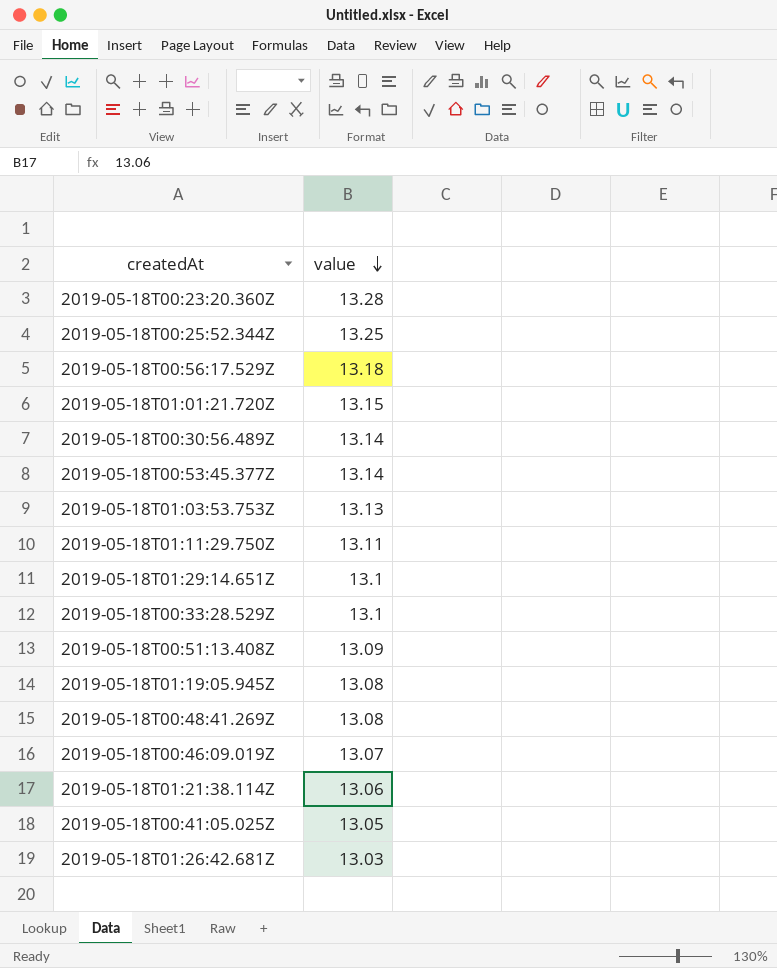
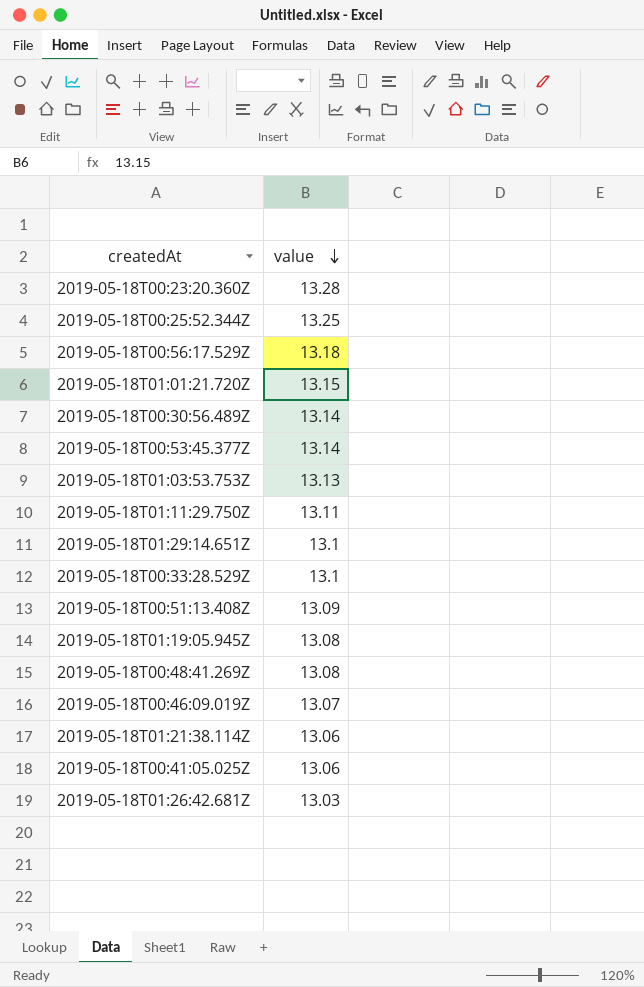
2019-05-18T00:41:05.025Z | value: 13.05 -> 13.06

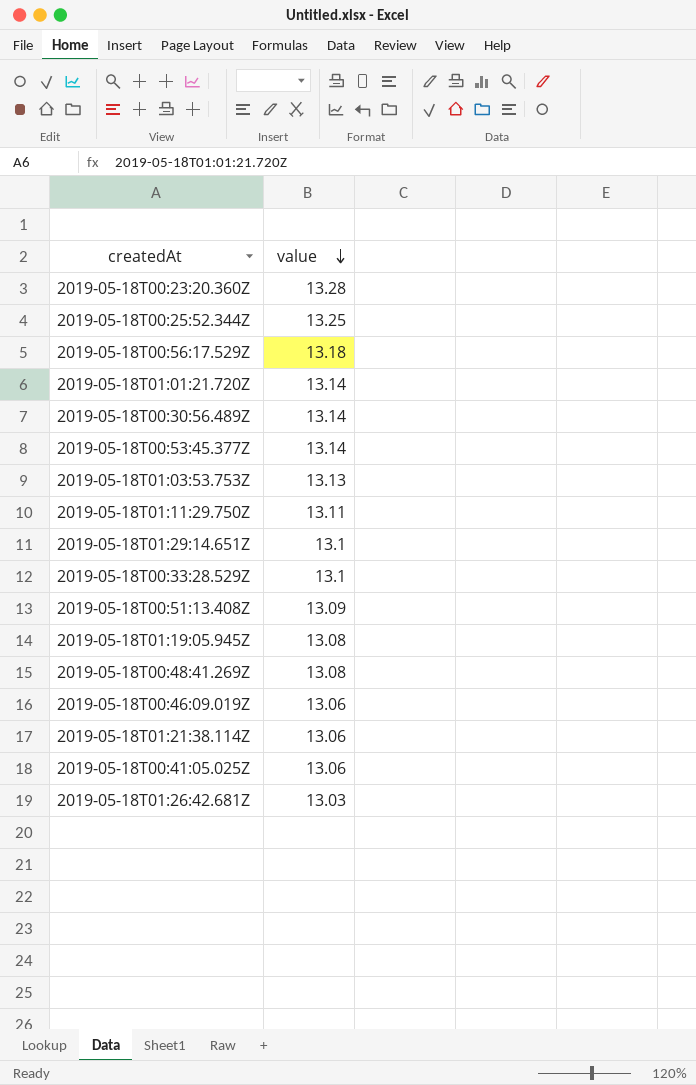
2019-05-18T01:01:21.720Z | value: 13.15 -> 13.14
2019-05-18T00:46:09.019Z | value: 13.07 -> 13.06

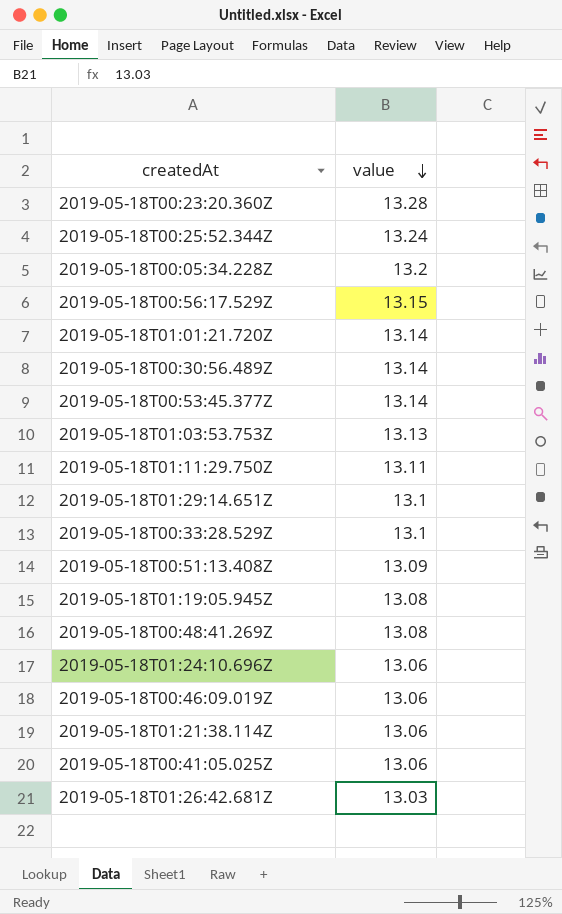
2019-05-18T00:25:52.344Z | value: 13.25 -> 13.24
row 2019-05-18T00:05:34.228Z: none -> 13.2
2019-05-18T00:56:17.529Z | value: 13.18 -> 13.15
row 2019-05-18T01:24:10.696Z: none -> 13.06

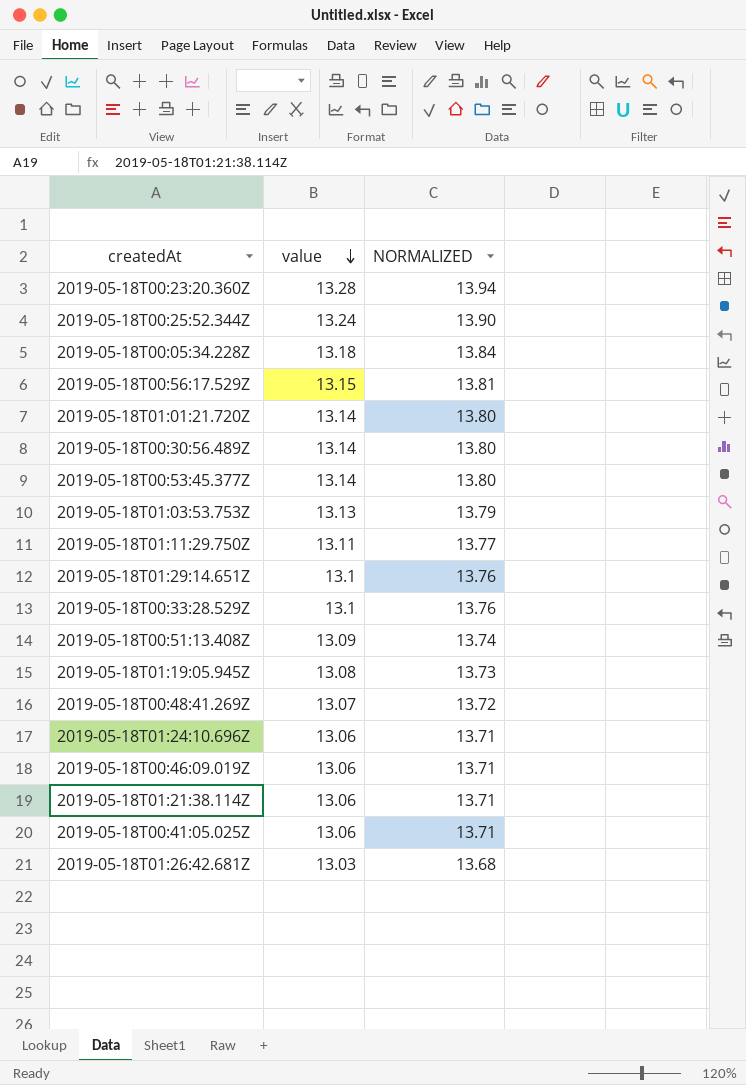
column NORMALIZED | formula: none -> [value] * 1.05
2019-05-18T00:05:34.228Z | value: 13.2 -> 13.18
2019-05-18T00:48:41.269Z | value: 13.08 -> 13.07

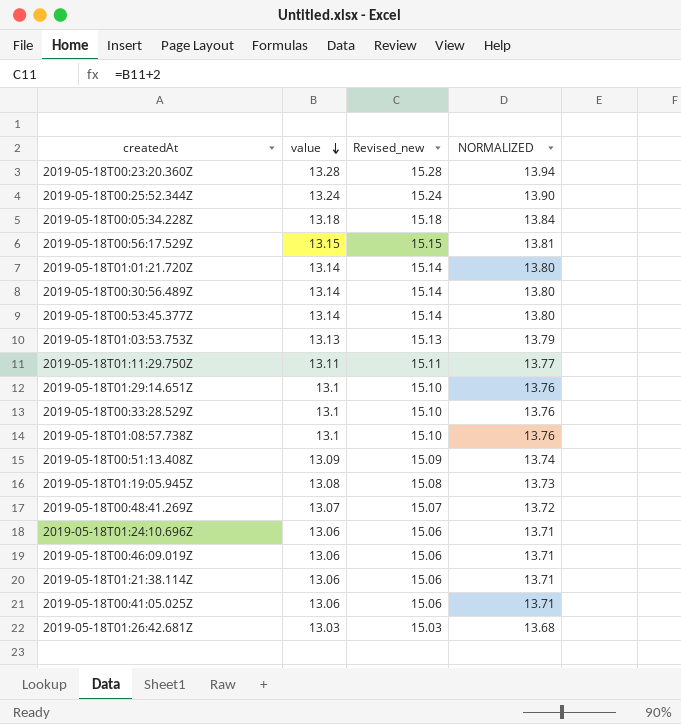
column Revised_new | formula: none -> [value] + 2
row 2019-05-18T01:08:57.738Z: none -> 13.1 | 15.10 | 13.76

